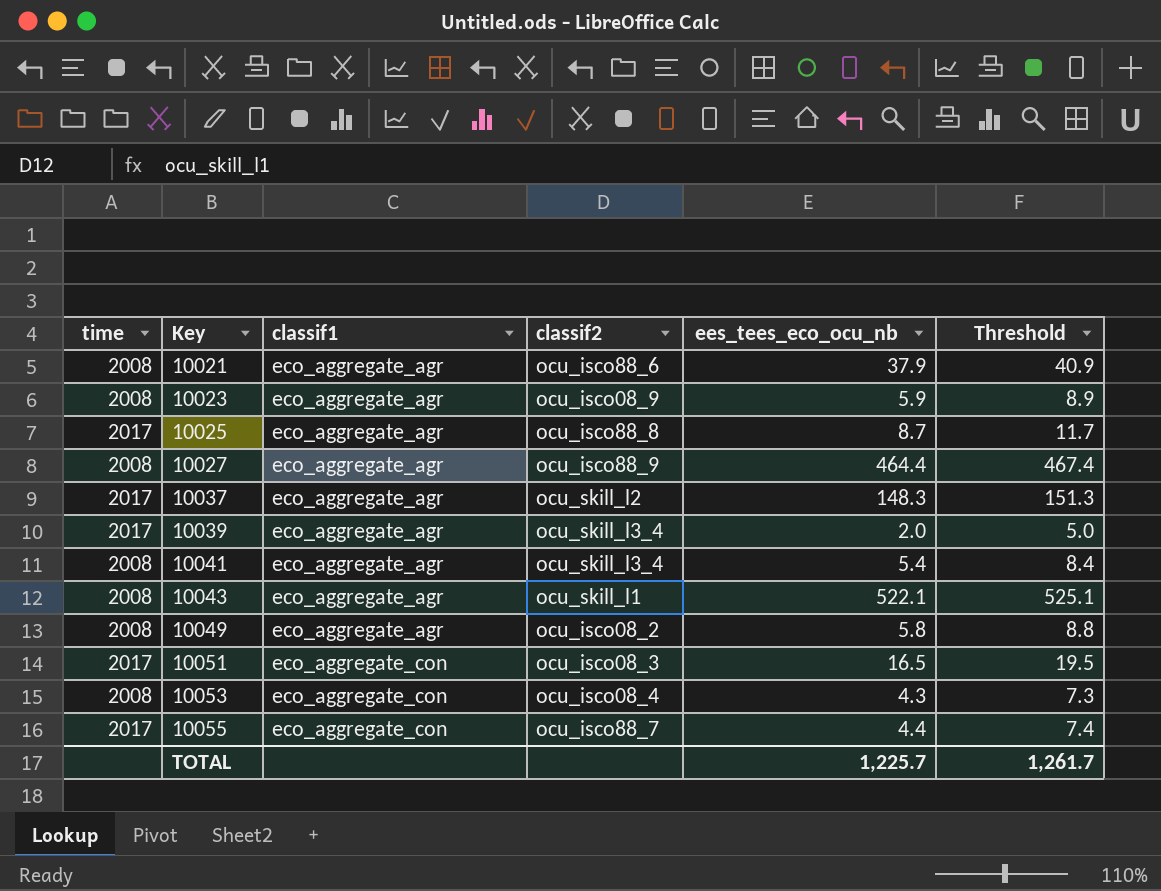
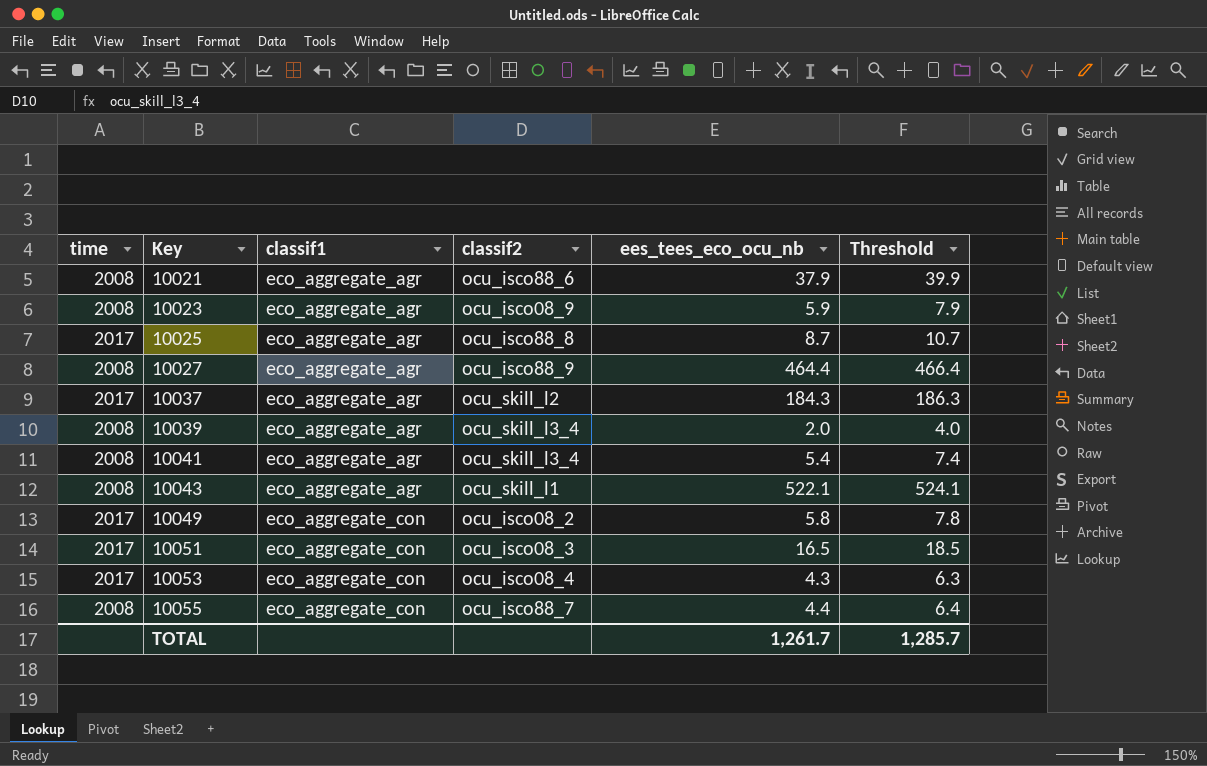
column Threshold | formula: [ees_tees_eco_ocu_nb] + 3 -> [ees_tees_eco_ocu_nb] + 2
10037 | ees_tees_eco_ocu_nb: 148.3 -> 184.3
10039 | time: 2017 -> 2008
10049 | time: 2008 -> 2017
10049 | classif1: eco_aggregate_agr -> eco_aggregate_con
10053 | time: 2008 -> 2017
10055 | time: 2017 -> 2008
TOTAL | ees_tees_eco_ocu_nb: 1,225.7 -> 1,261.7
TOTAL | Threshold: 1,261.7 -> 1,285.7

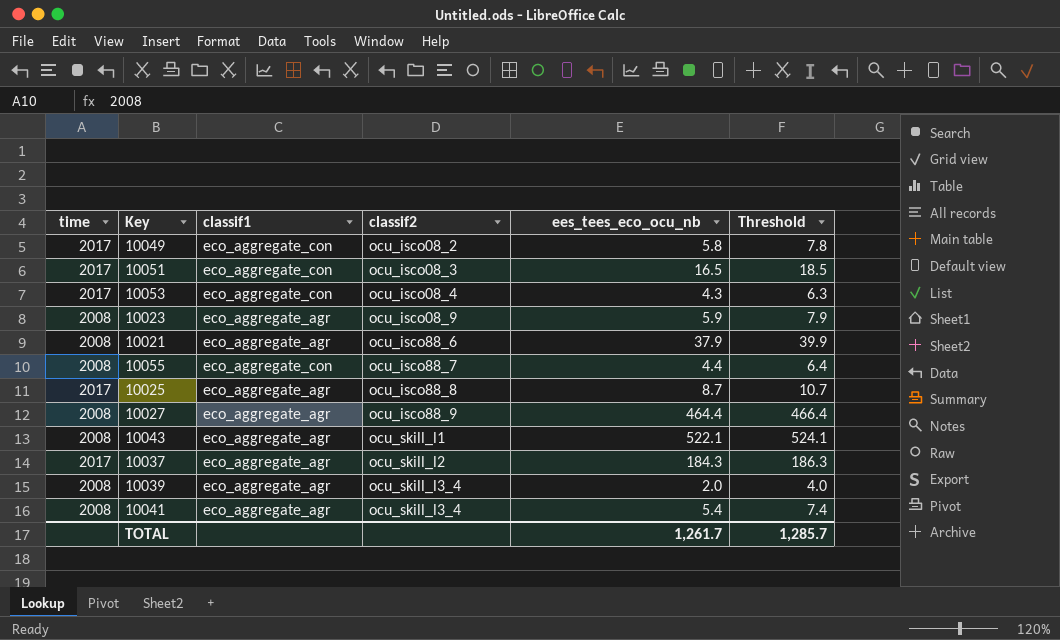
row order: Key ascending -> classif2 ascending

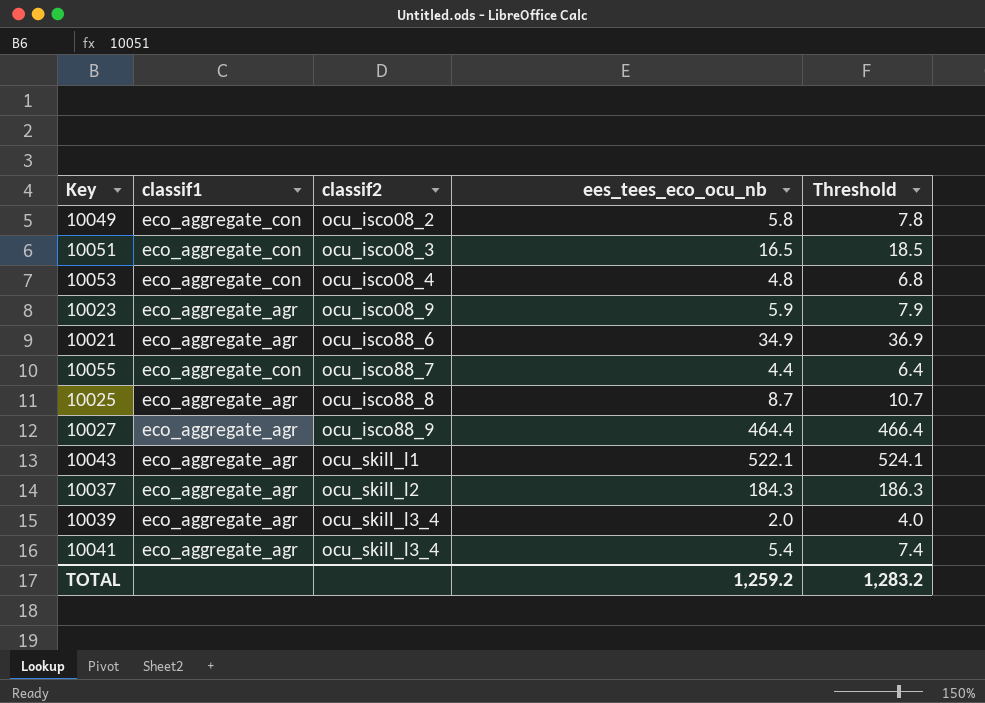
column time | position: 1 -> none
10053 | ees_tees_eco_ocu_nb: 4.3 -> 4.8
10053 | Threshold: 6.3 -> 6.8
10021 | ees_tees_eco_ocu_nb: 37.9 -> 34.9
10021 | Threshold: 39.9 -> 36.9
TOTAL | ees_tees_eco_ocu_nb: 1,261.7 -> 1,259.2
TOTAL | Threshold: 1,285.7 -> 1,283.2

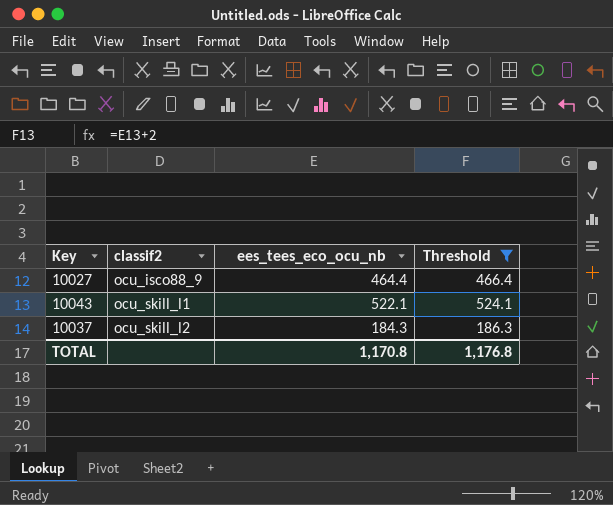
filter: none -> Threshold >= 186.3
column classif1 | position: 2 -> none
TOTAL | ees_tees_eco_ocu_nb: 1,259.2 -> 1,170.8
TOTAL | Threshold: 1,283.2 -> 1,176.8

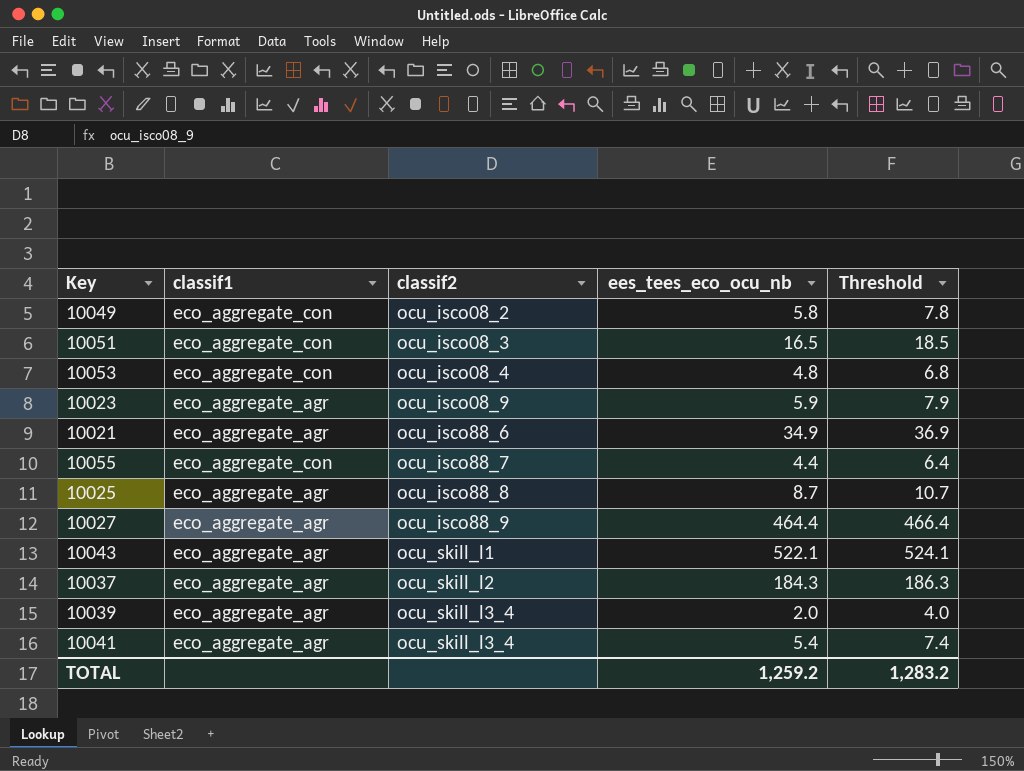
filter: Threshold >= 186.3 -> none
column classif1 | position: none -> 2
TOTAL | ees_tees_eco_ocu_nb: 1,170.8 -> 1,259.2
TOTAL | Threshold: 1,176.8 -> 1,283.2

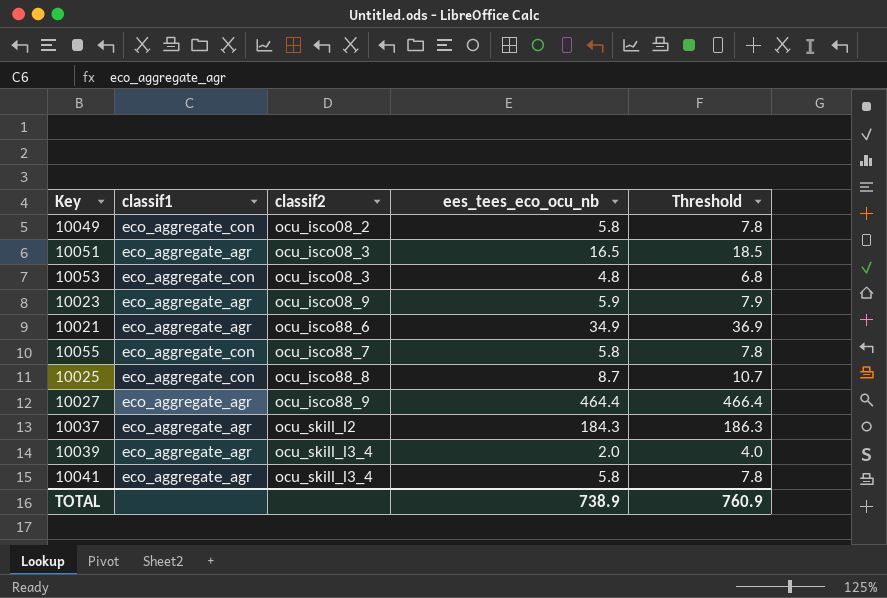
row 10043: eco_aggregate_agr | ocu_skill_l1 | 522.1 | 524.1 -> none
10051 | classif1: eco_aggregate_con -> eco_aggregate_agr
10053 | classif2: ocu_isco08_4 -> ocu_isco08_3
10055 | ees_tees_eco_ocu_nb: 4.4 -> 5.8
10055 | Threshold: 6.4 -> 7.8
10025 | classif1: eco_aggregate_agr -> eco_aggregate_con
10041 | ees_tees_eco_ocu_nb: 5.4 -> 5.8
10041 | Threshold: 7.4 -> 7.8
TOTAL | ees_tees_eco_ocu_nb: 1,259.2 -> 738.9
TOTAL | Threshold: 1,283.2 -> 760.9

